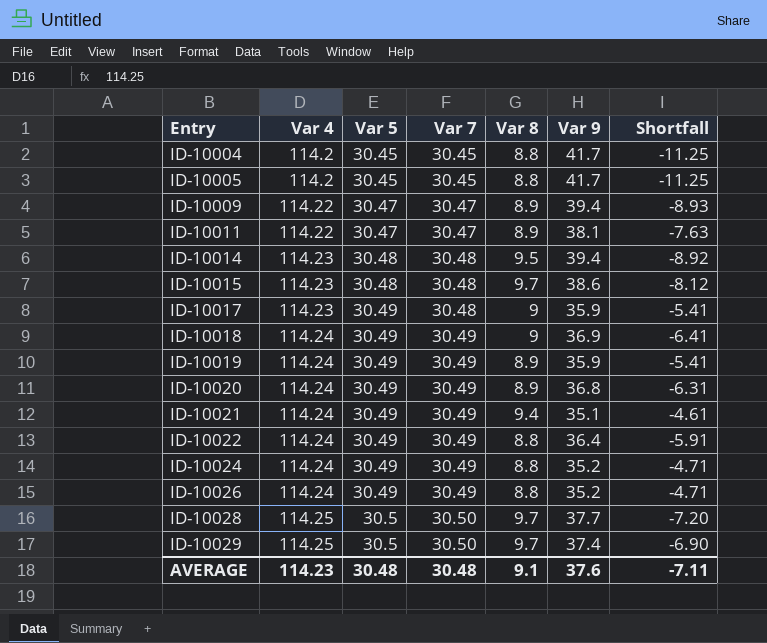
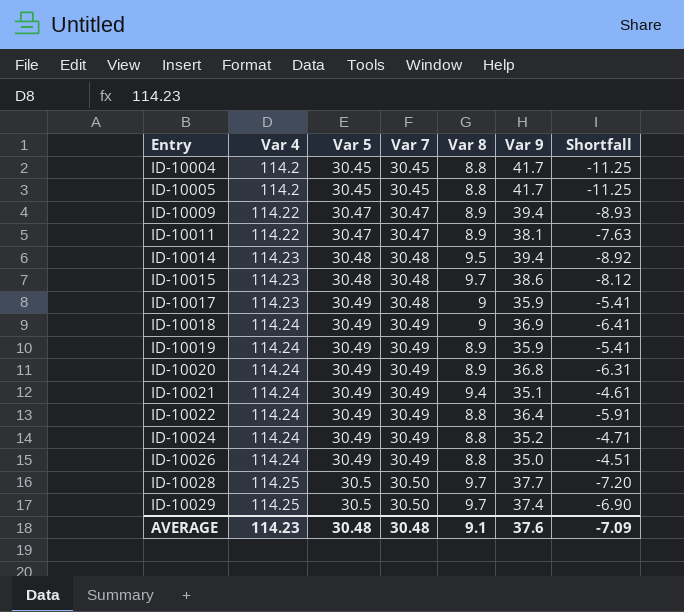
ID-10026 | Var 9: 35.2 -> 35.0
ID-10026 | Shortfall: -4.71 -> -4.51
AVERAGE | Shortfall: -7.11 -> -7.09

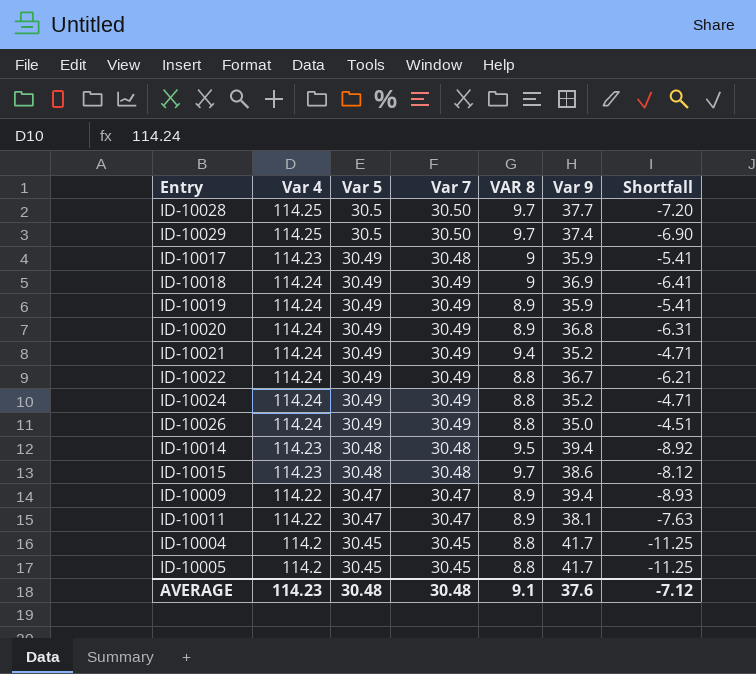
row order: Entry ascending -> Var 5 descending
column name: Var 8 -> VAR 8
ID-10021 | Var 9: 35.1 -> 35.2
ID-10021 | Shortfall: -4.61 -> -4.71
ID-10022 | Var 9: 36.4 -> 36.7
ID-10022 | Shortfall: -5.91 -> -6.21
AVERAGE | Shortfall: -7.09 -> -7.12

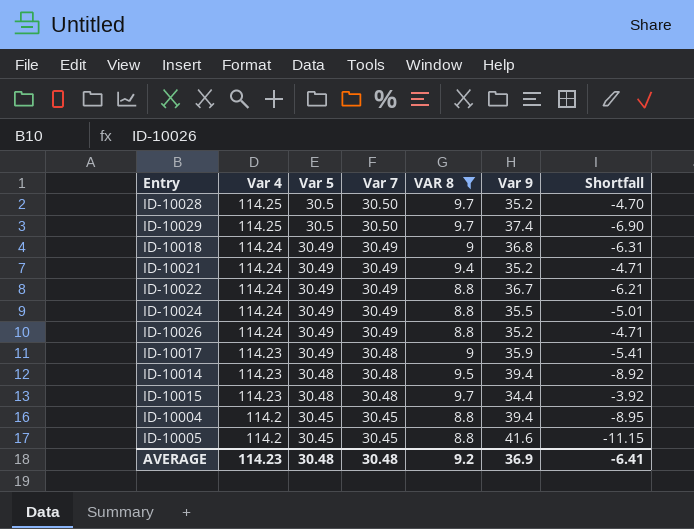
filter: none -> VAR 8 != 8.9
row order: Var 5 descending -> Var 4 descending
ID-10028 | Var 9: 37.7 -> 35.2
ID-10028 | Shortfall: -7.20 -> -4.70
ID-10018 | Var 9: 36.9 -> 36.8
ID-10018 | Shortfall: -6.41 -> -6.31
ID-10024 | Var 9: 35.2 -> 35.5
ID-10024 | Shortfall: -4.71 -> -5.01
ID-10026 | Var 9: 35.0 -> 35.2
ID-10026 | Shortfall: -4.51 -> -4.71
ID-10015 | Var 9: 38.6 -> 34.4
ID-10015 | Shortfall: -8.12 -> -3.92
ID-10004 | Var 9: 41.7 -> 39.4
ID-10004 | Shortfall: -11.25 -> -8.95
ID-10005 | Var 9: 41.7 -> 41.6
ID-10005 | Shortfall: -11.25 -> -11.15
AVERAGE | VAR 8: 9.1 -> 9.2
AVERAGE | Var 9: 37.6 -> 36.9
AVERAGE | Shortfall: -7.12 -> -6.41

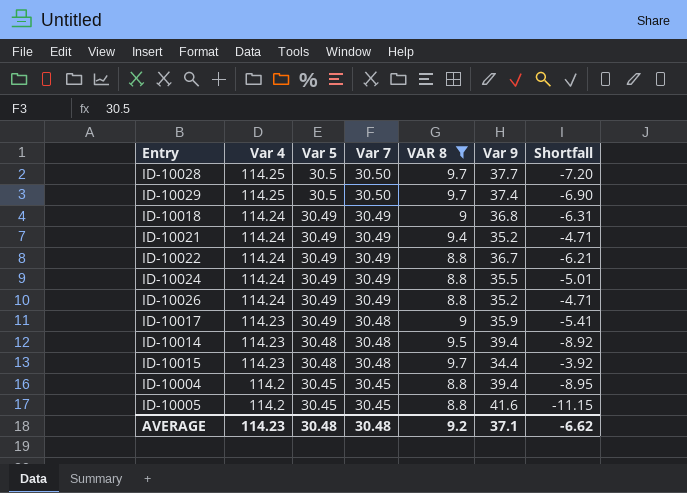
ID-10028 | Var 9: 35.2 -> 37.7
ID-10028 | Shortfall: -4.70 -> -7.20
AVERAGE | Var 9: 36.9 -> 37.1
AVERAGE | Shortfall: -6.41 -> -6.62

